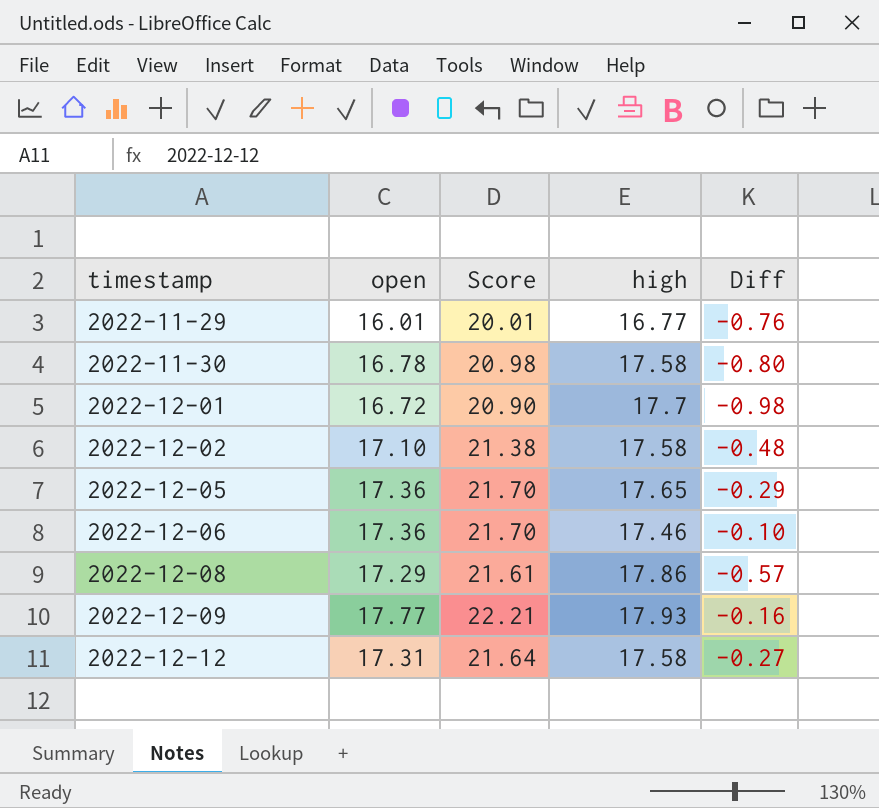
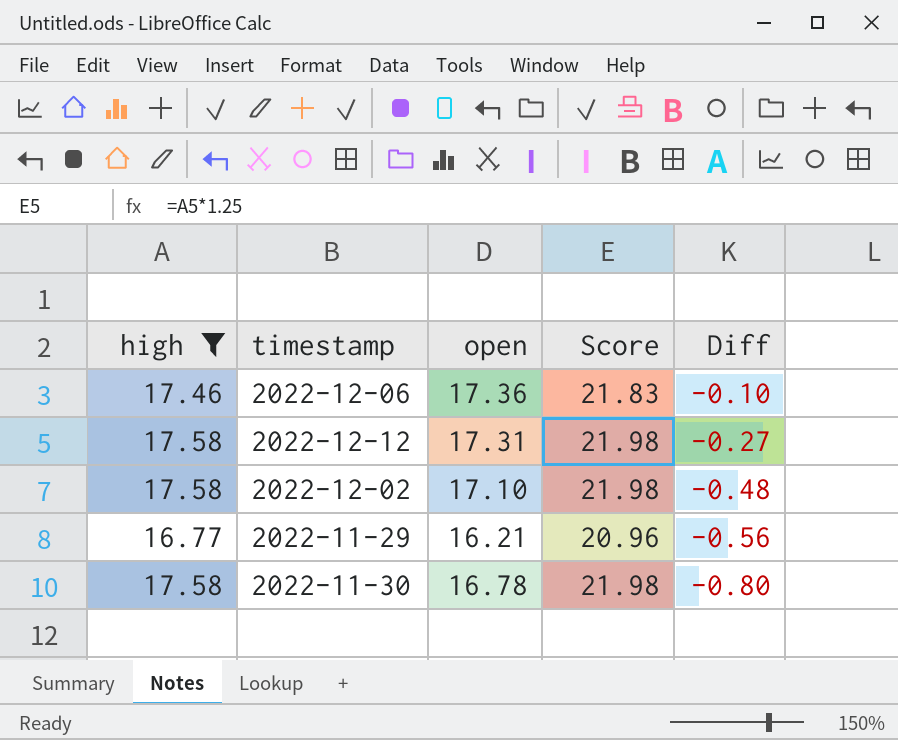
filter: none -> high <= 17.58
row order: timestamp ascending -> Diff descending
column high | position: 4 -> 1
column Score | formula: [open] * 1.25 -> [high] * 1.25
2022-11-29 | open: 16.01 -> 16.21
2022-11-29 | Diff: -0.76 -> -0.56

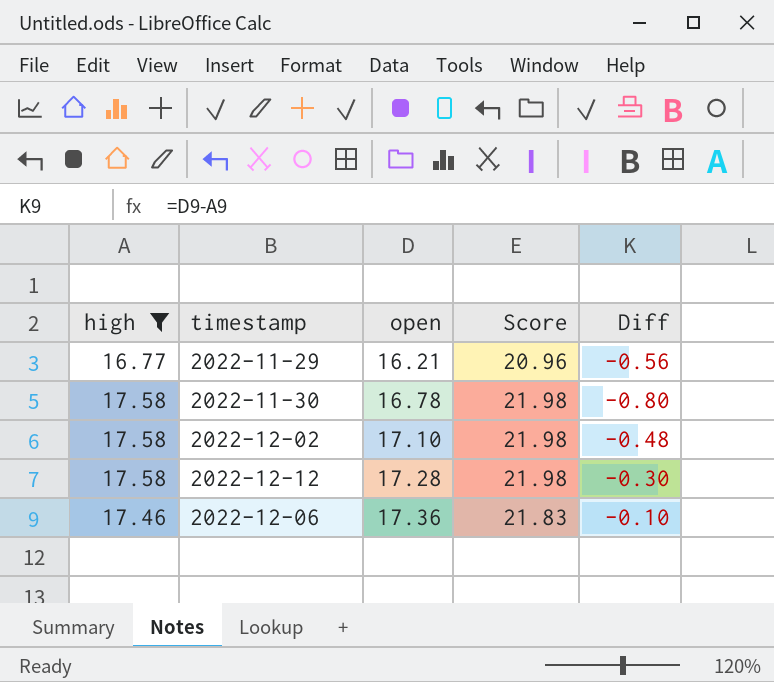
row order: Diff descending -> open ascending
2022-12-12 | open: 17.31 -> 17.28
2022-12-12 | Diff: -0.27 -> -0.30

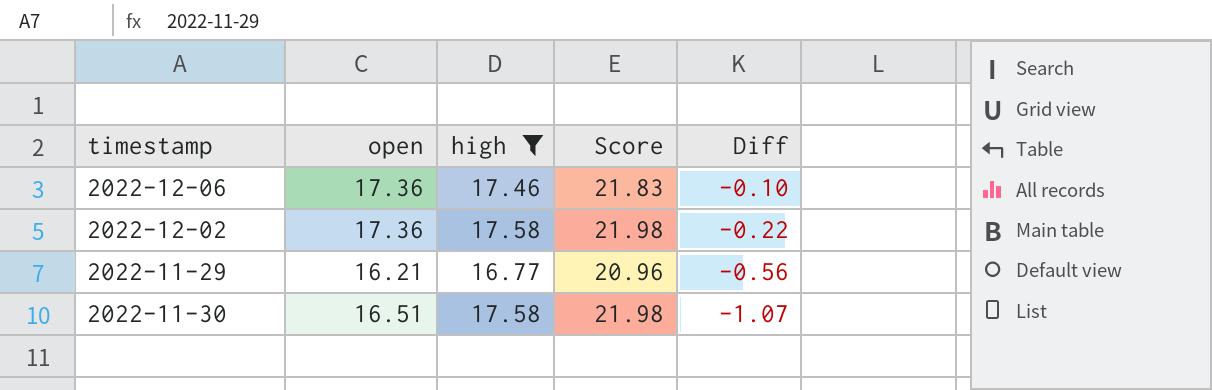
row order: open ascending -> Diff descending
column high | position: 1 -> 3
row 2022-12-12: 17.58 | 17.28 | 21.98 | -0.30 -> none
2022-12-02 | open: 17.10 -> 17.36
2022-12-02 | Diff: -0.48 -> -0.22
2022-11-30 | open: 16.78 -> 16.51
2022-11-30 | Diff: -0.80 -> -1.07

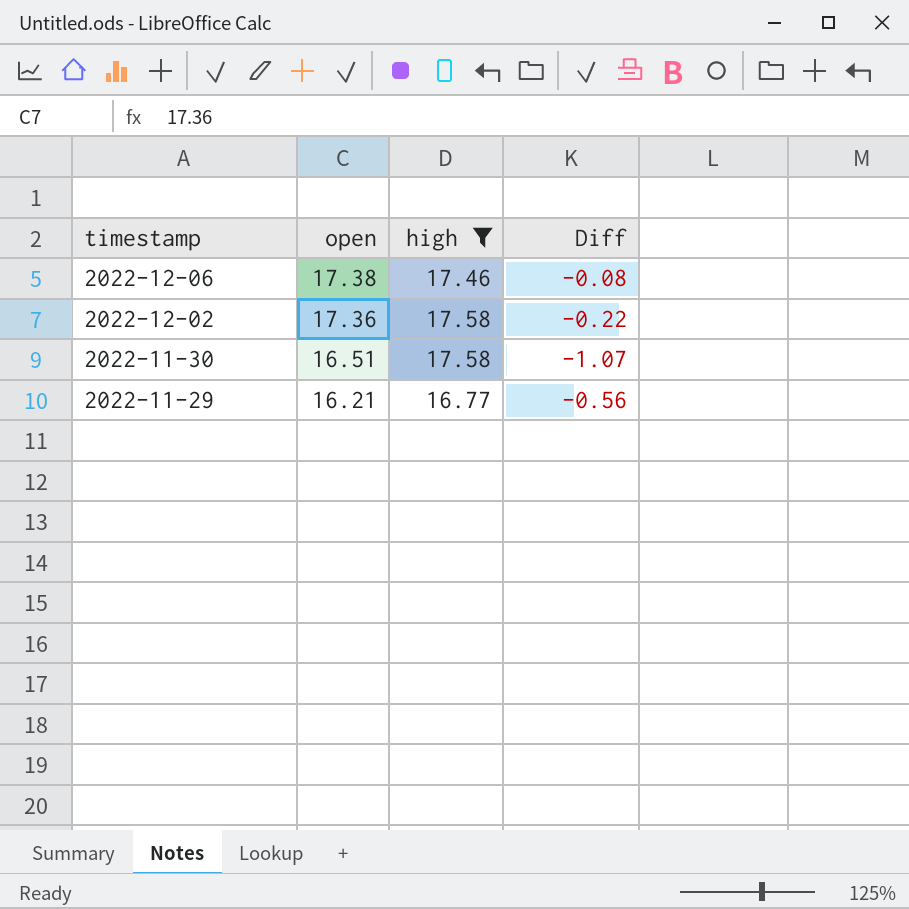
row order: Diff descending -> timestamp descending
column Score | formula: [high] * 1.25 -> none
2022-12-06 | open: 17.36 -> 17.38
2022-12-06 | Diff: -0.10 -> -0.08

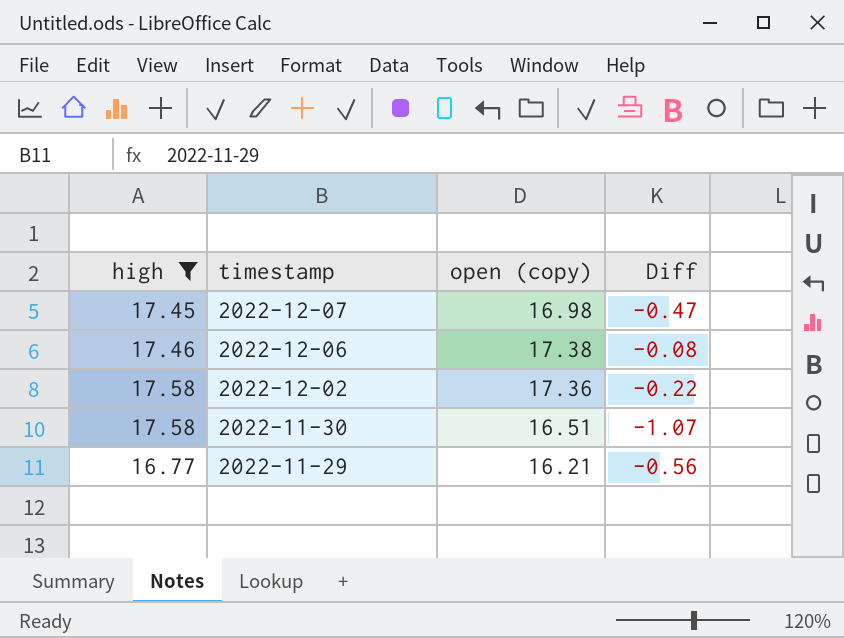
column high | position: 3 -> 1
column name: open -> open (copy)
row 2022-12-07: none -> 17.45 | 16.98 | -0.47

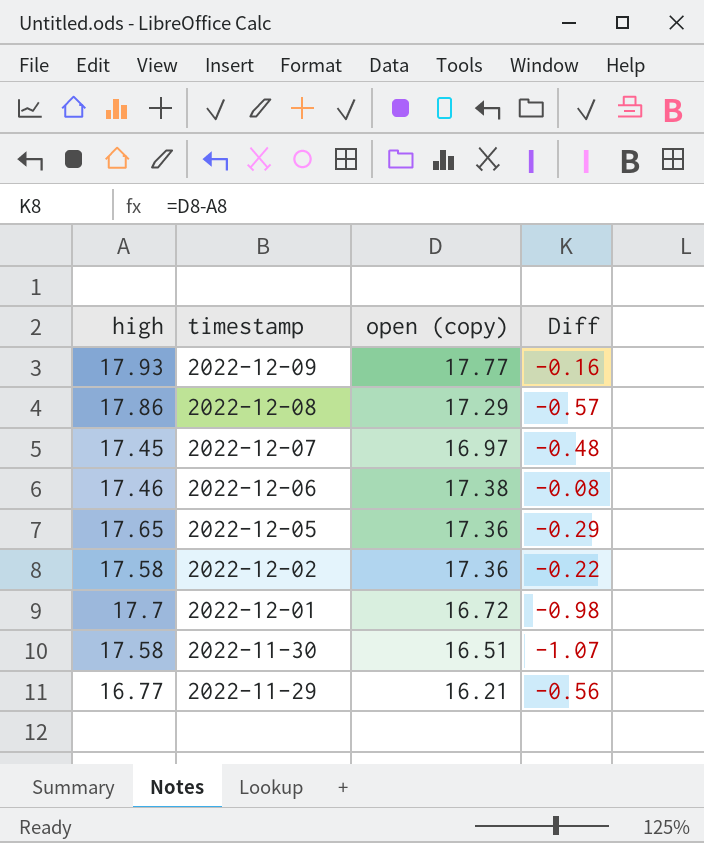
filter: high <= 17.58 -> none
2022-12-07 | open (copy): 16.98 -> 16.97
2022-12-07 | Diff: -0.47 -> -0.48

